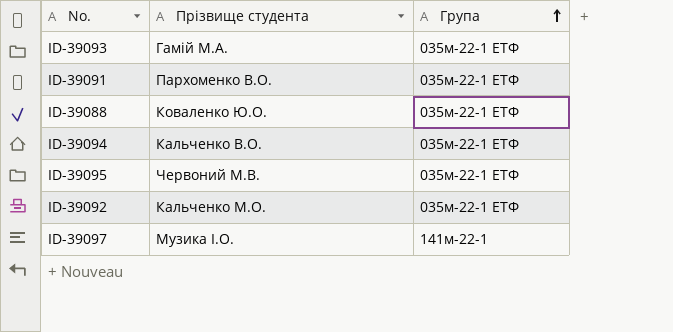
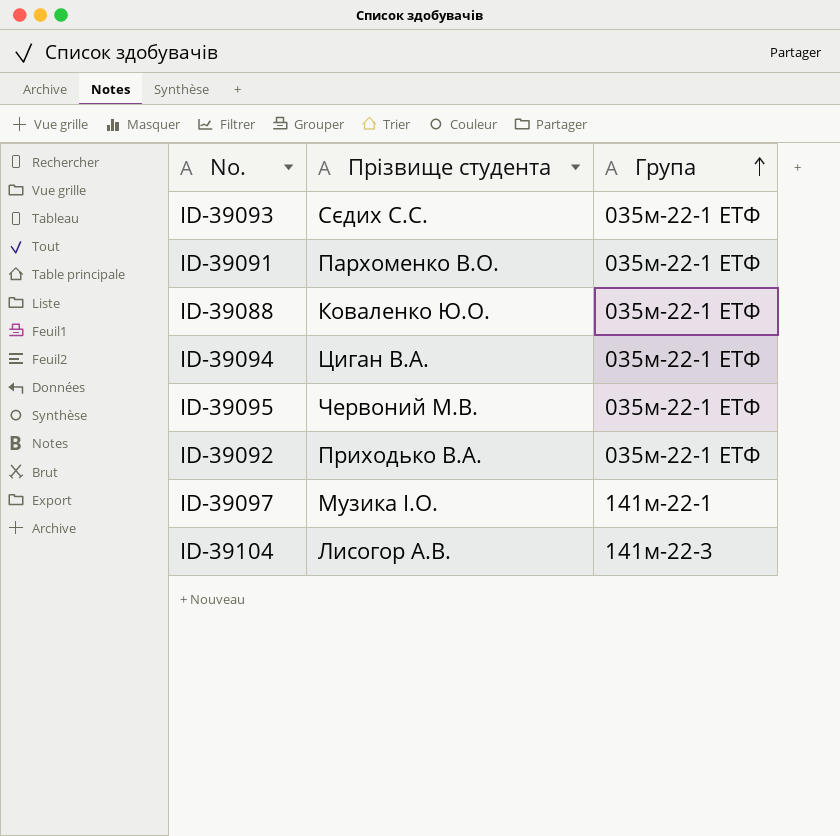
ID-39093 | Прізвище студента: Гамій М.А. -> Сєдих С.С.
ID-39094 | Прізвище студента: Кальченко В.О. -> Циган В.А.
ID-39092 | Прізвище студента: Кальченко М.О. -> Приходько В.А.
row ID-39104: none -> Лисогор А.В. | 141м-22-3

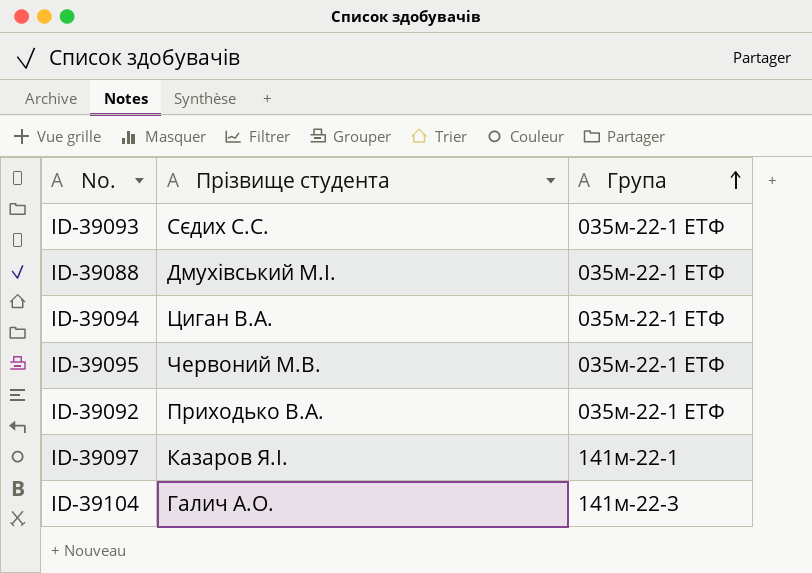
row ID-39091: Пархоменко В.О. | 035м-22-1 ЕТФ -> none
ID-39088 | Прізвище студента: Коваленко Ю.О. -> Дмухівський М.І.
ID-39097 | Прізвище студента: Музика І.О. -> Казаров Я.І.
ID-39104 | Прізвище студента: Лисогор А.В. -> Галич А.О.

